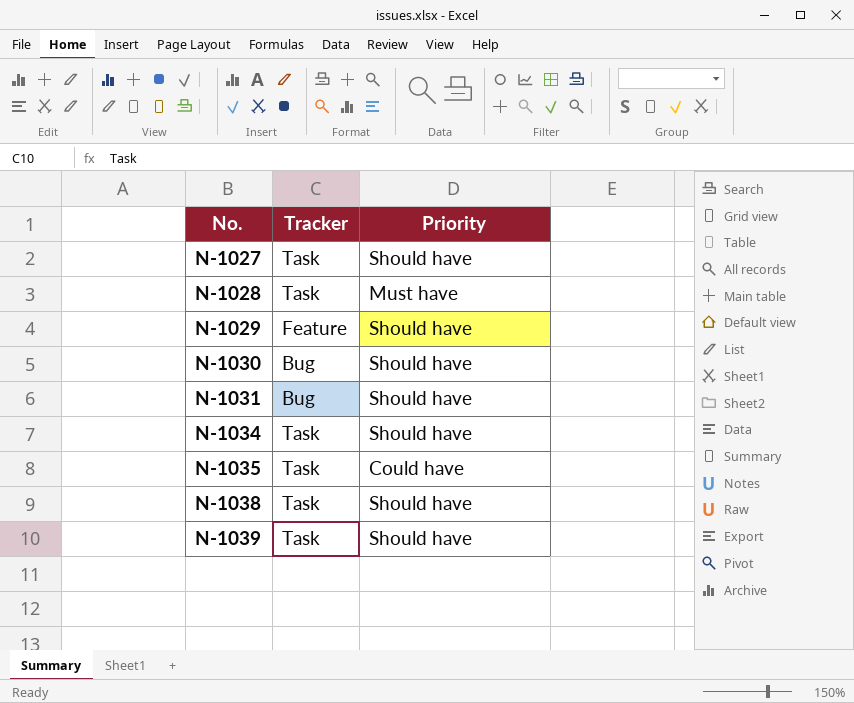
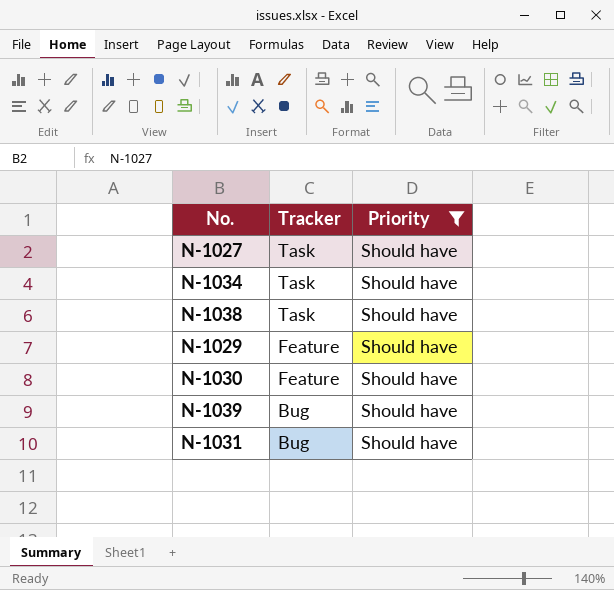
filter: none -> Priority = Should have
row order: No. ascending -> Tracker descending
N-1030 | Tracker: Bug -> Feature
N-1039 | Tracker: Task -> Bug

